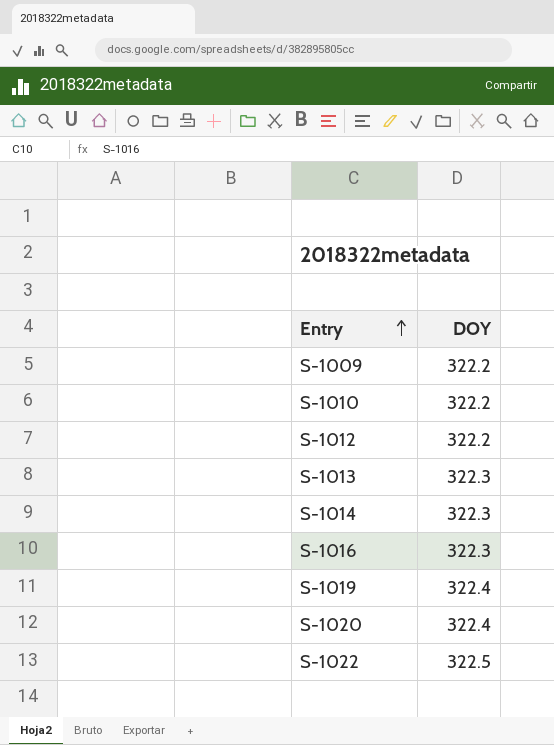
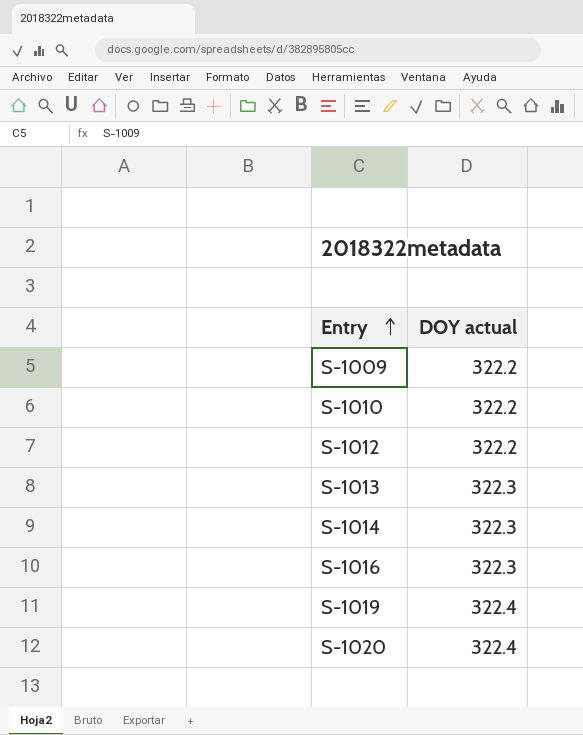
column name: DOY -> DOY actual
row S-1022: 322.5 -> none

